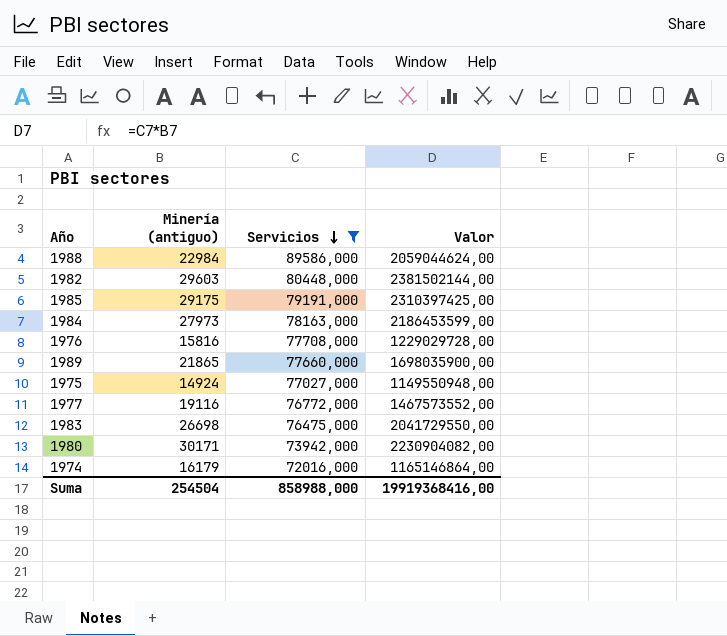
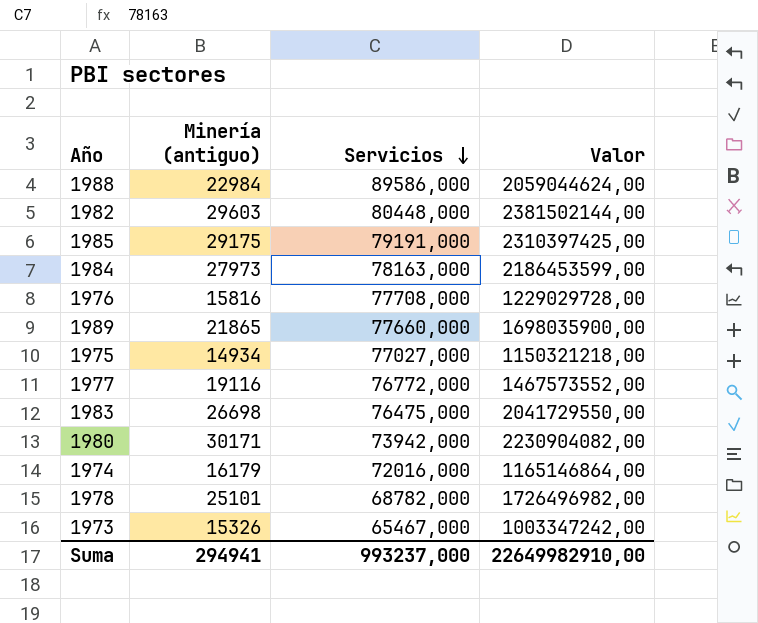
filter: Servicios >= 72016,000 -> none
1975 | Minería (antiguo): 14924 -> 14934
1975 | Valor: 1149550948,00 -> 1150321218,00
Suma | Minería (antiguo): 254504 -> 294941
Suma | Servicios: 858988,000 -> 993237,000
Suma | Valor: 19919368416,00 -> 22649982910,00

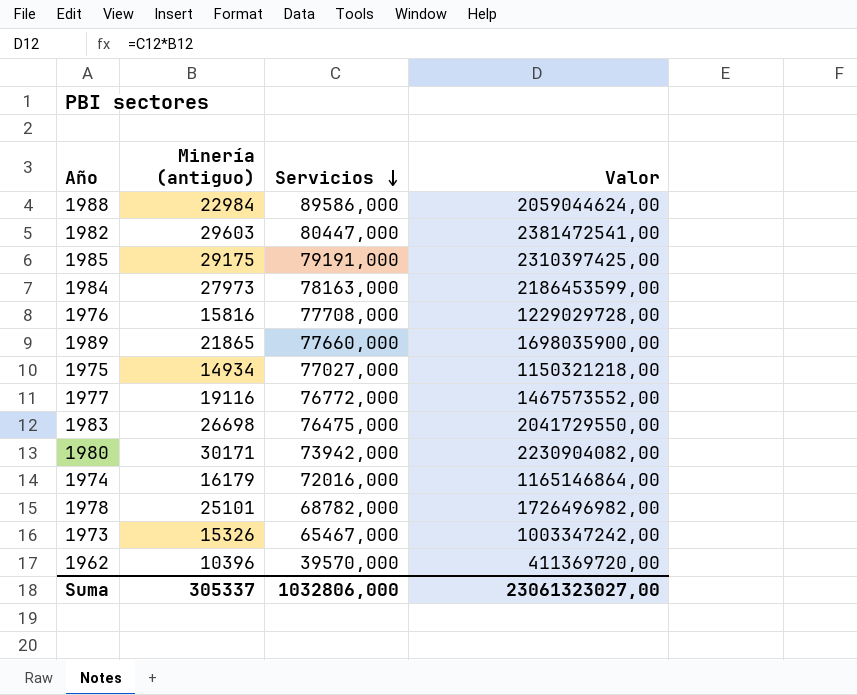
1982 | Servicios: 80448,000 -> 80447,000
1982 | Valor: 2381502144,00 -> 2381472541,00
row 1962: none -> 10396 | 39570,000 | 411369720,00
Suma | Minería (antiguo): 294941 -> 305337
Suma | Servicios: 993237,000 -> 1032806,000
Suma | Valor: 22649982910,00 -> 23061323027,00

